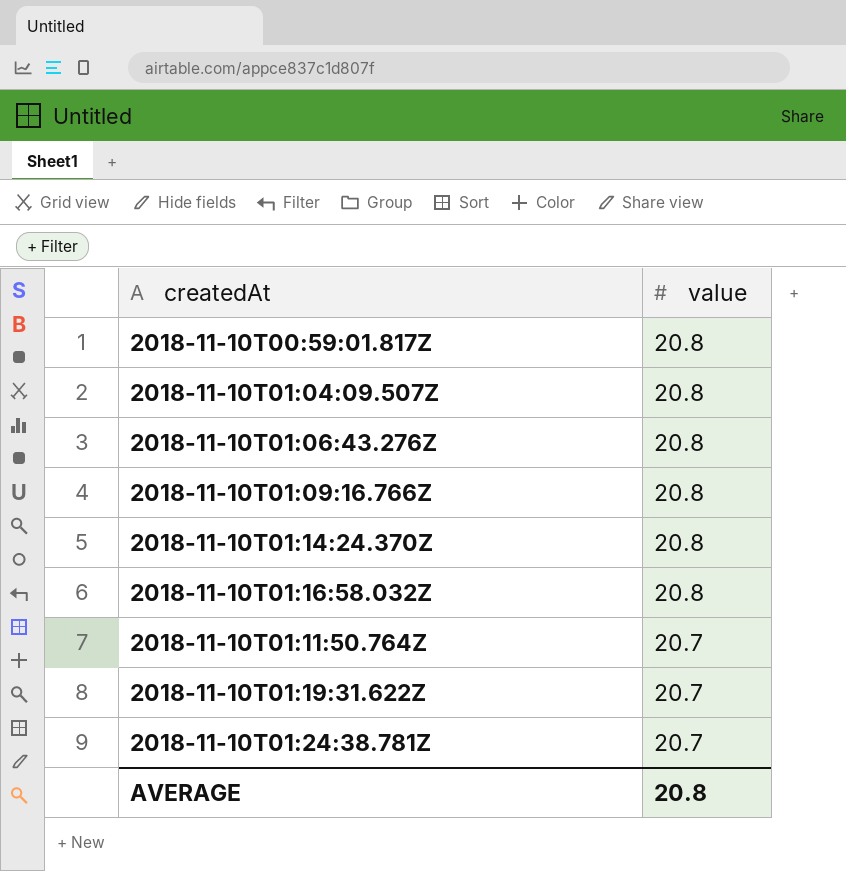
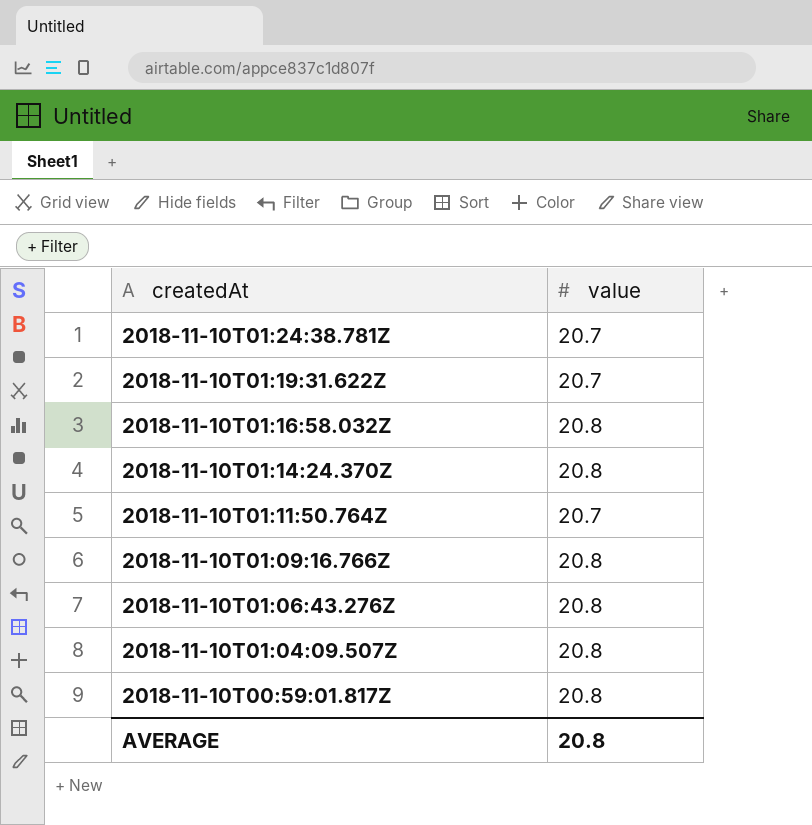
row order: value descending -> createdAt descending

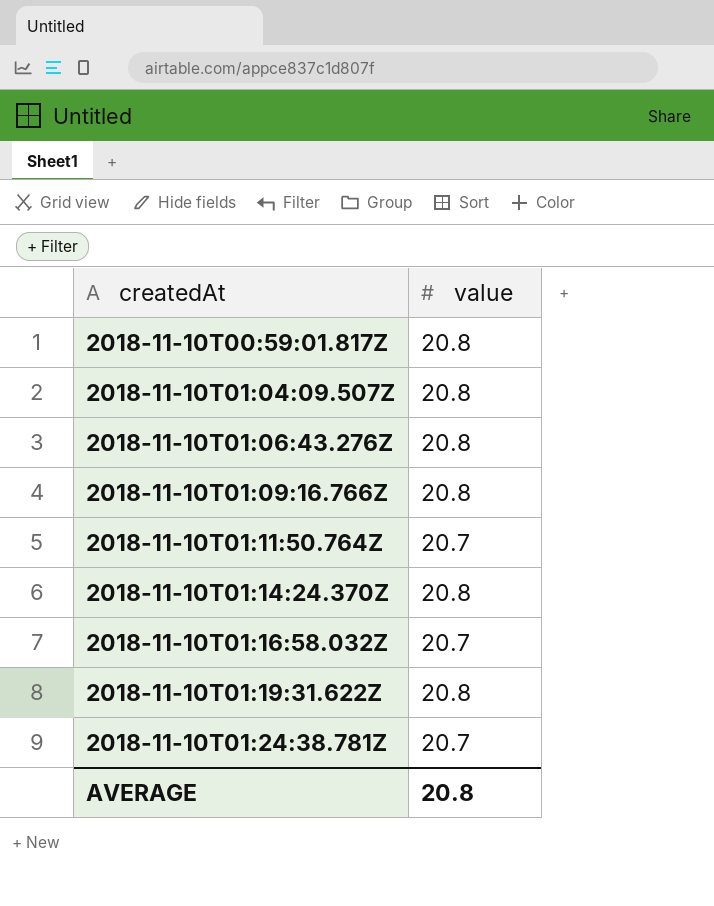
row order: createdAt descending -> createdAt ascending
2018-11-10T01:16:58.032Z | value: 20.8 -> 20.7
2018-11-10T01:19:31.622Z | value: 20.7 -> 20.8

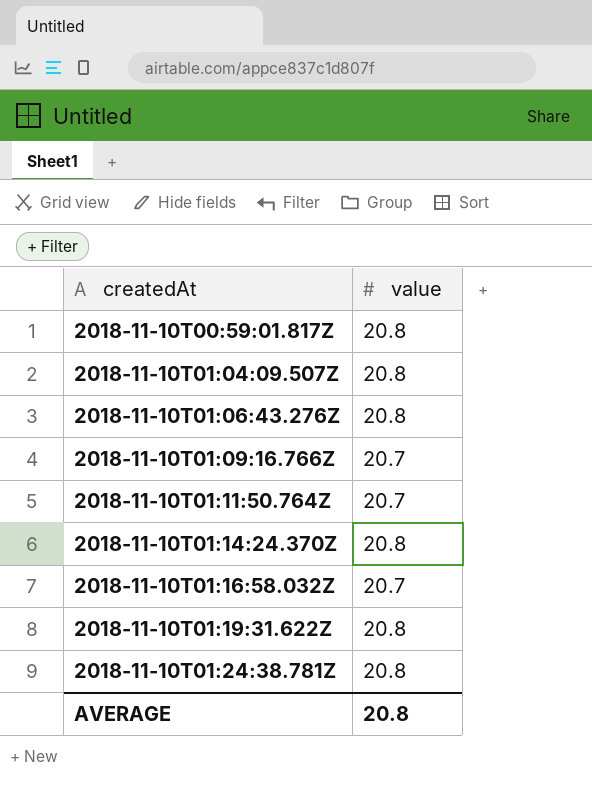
2018-11-10T01:09:16.766Z | value: 20.8 -> 20.7
2018-11-10T01:24:38.781Z | value: 20.7 -> 20.8

